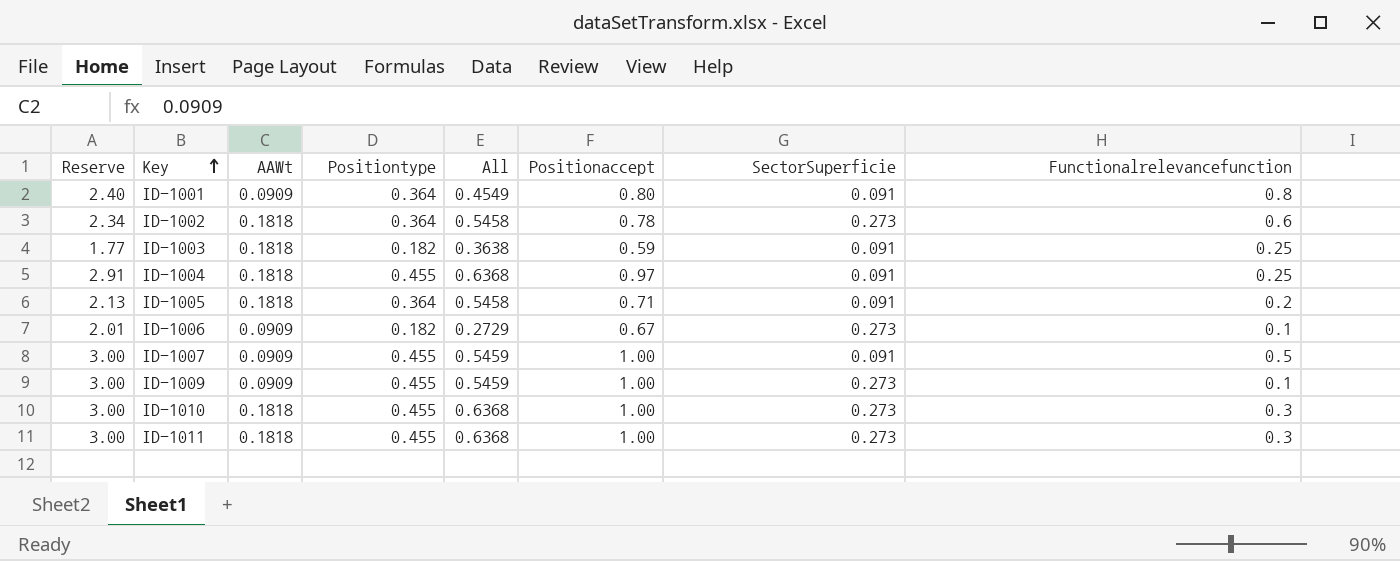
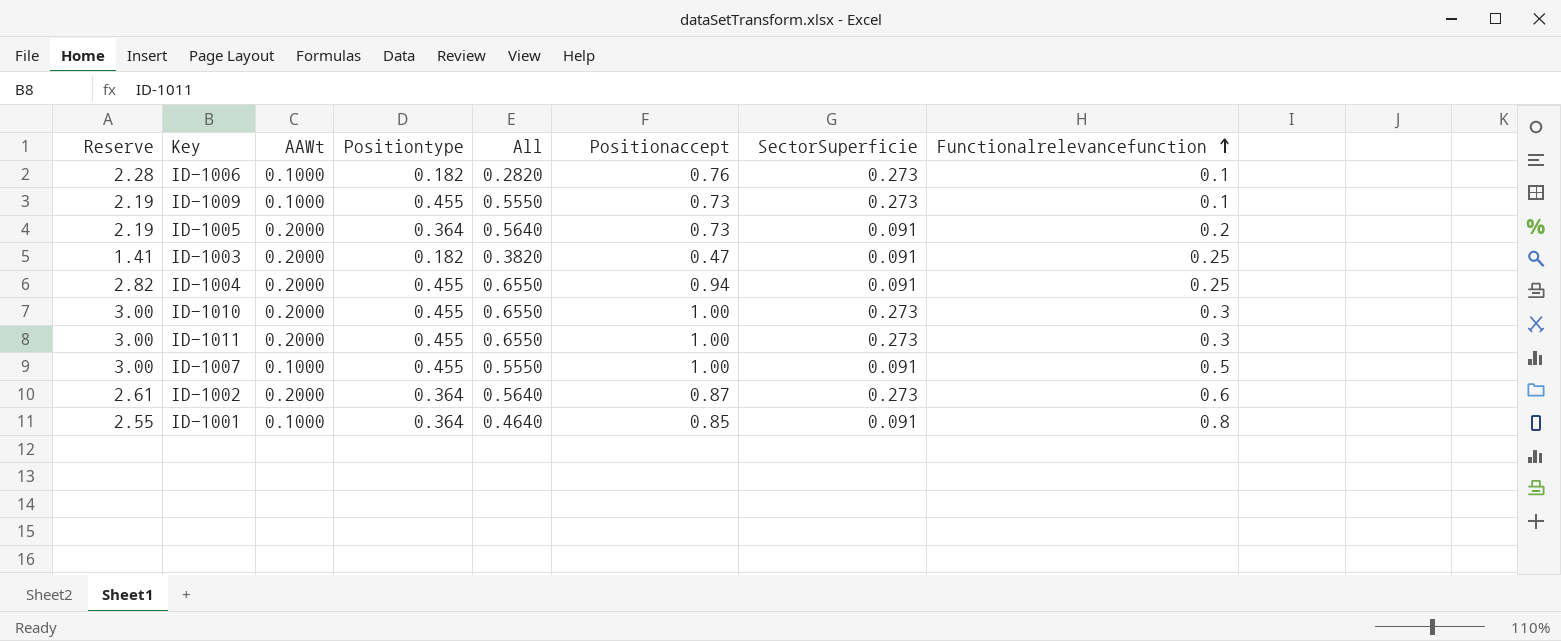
row order: Key ascending -> Functionalrelevancefunction ascending
ID-1006 | Reserve: 2.01 -> 2.28
ID-1006 | AAWt: 0.0909 -> 0.1000
ID-1006 | All: 0.2729 -> 0.2820
ID-1006 | Positionaccept: 0.67 -> 0.76
ID-1009 | Reserve: 3.00 -> 2.19
ID-1009 | AAWt: 0.0909 -> 0.1000
ID-1009 | All: 0.5459 -> 0.5550
ID-1009 | Positionaccept: 1.00 -> 0.73
ID-1005 | Reserve: 2.13 -> 2.19
ID-1005 | AAWt: 0.1818 -> 0.2000
ID-1005 | All: 0.5458 -> 0.5640
ID-1005 | Positionaccept: 0.71 -> 0.73
ID-1003 | Reserve: 1.77 -> 1.41
ID-1003 | AAWt: 0.1818 -> 0.2000
ID-1003 | All: 0.3638 -> 0.3820
ID-1003 | Positionaccept: 0.59 -> 0.47
ID-1004 | Reserve: 2.91 -> 2.82
ID-1004 | AAWt: 0.1818 -> 0.2000
ID-1004 | All: 0.6368 -> 0.6550
ID-1004 | Positionaccept: 0.97 -> 0.94
ID-1010 | AAWt: 0.1818 -> 0.2000
ID-1010 | All: 0.6368 -> 0.6550
ID-1011 | AAWt: 0.1818 -> 0.2000
ID-1011 | All: 0.6368 -> 0.6550
ID-1007 | AAWt: 0.0909 -> 0.1000
ID-1007 | All: 0.5459 -> 0.5550
ID-1002 | Reserve: 2.34 -> 2.61
ID-1002 | AAWt: 0.1818 -> 0.2000
ID-1002 | All: 0.5458 -> 0.5640
ID-1002 | Positionaccept: 0.78 -> 0.87
ID-1001 | Reserve: 2.40 -> 2.55
ID-1001 | AAWt: 0.0909 -> 0.1000
ID-1001 | All: 0.4549 -> 0.4640
ID-1001 | Positionaccept: 0.80 -> 0.85

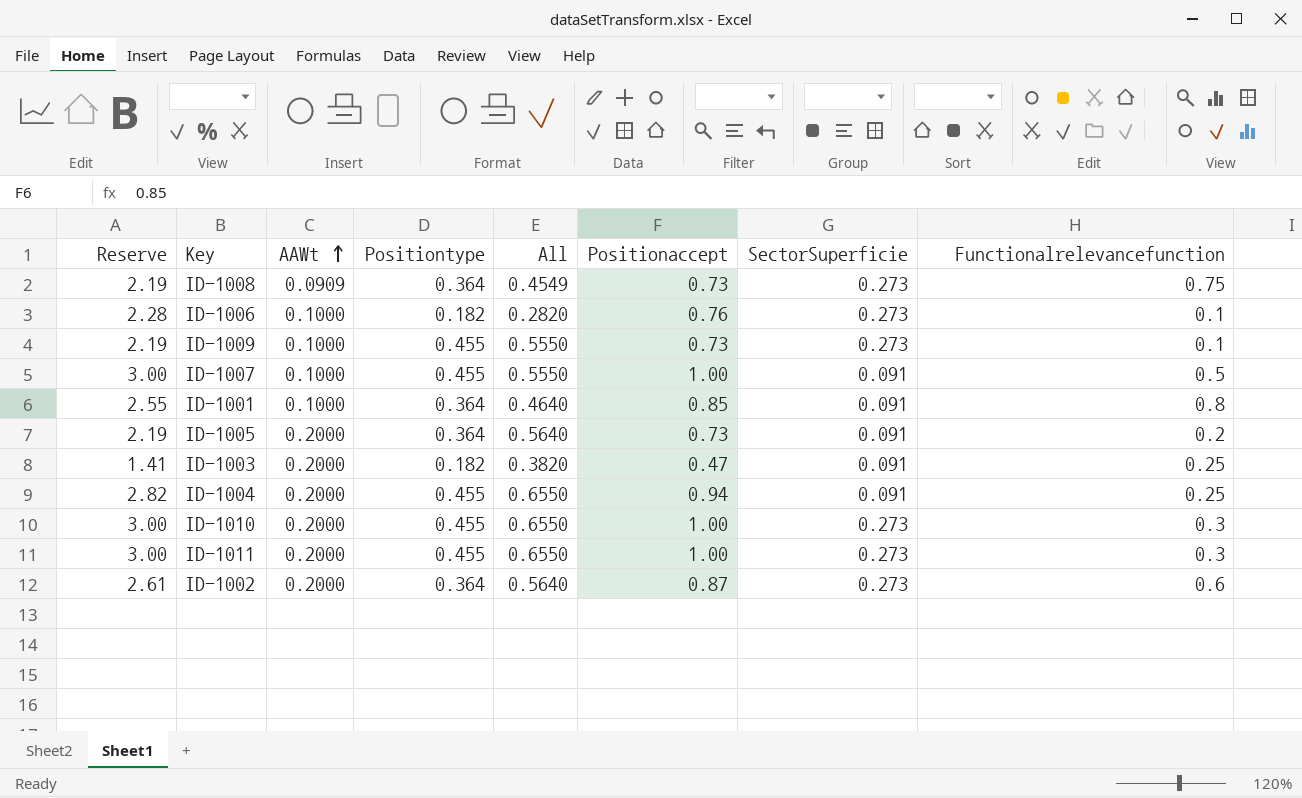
row order: Functionalrelevancefunction ascending -> AAWt ascending
row ID-1008: none -> 2.19 | 0.0909 | 0.364 | 0.4549 | 0.73 | 0.273 | 0.75

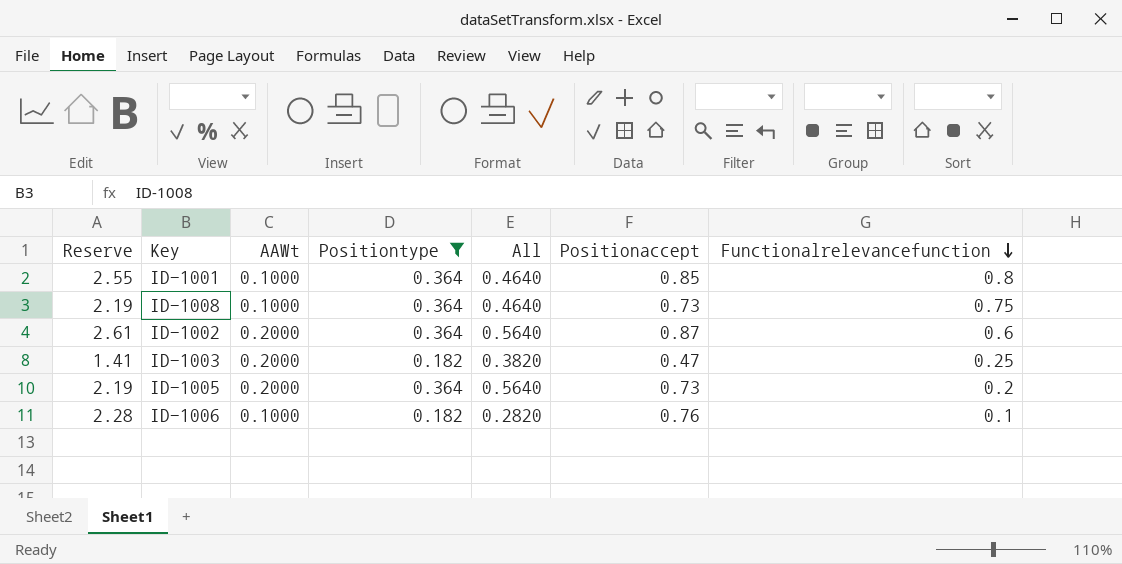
filter: none -> Positiontype != 0.455
row order: AAWt ascending -> Functionalrelevancefunction descending
column SectorSuperficie | position: 7 -> none
ID-1008 | AAWt: 0.0909 -> 0.1000
ID-1008 | All: 0.4549 -> 0.4640

